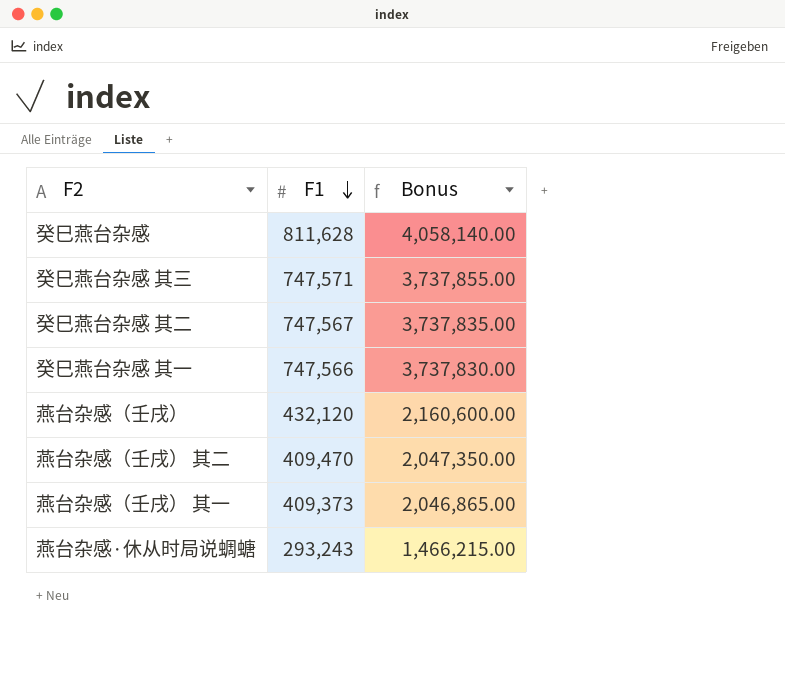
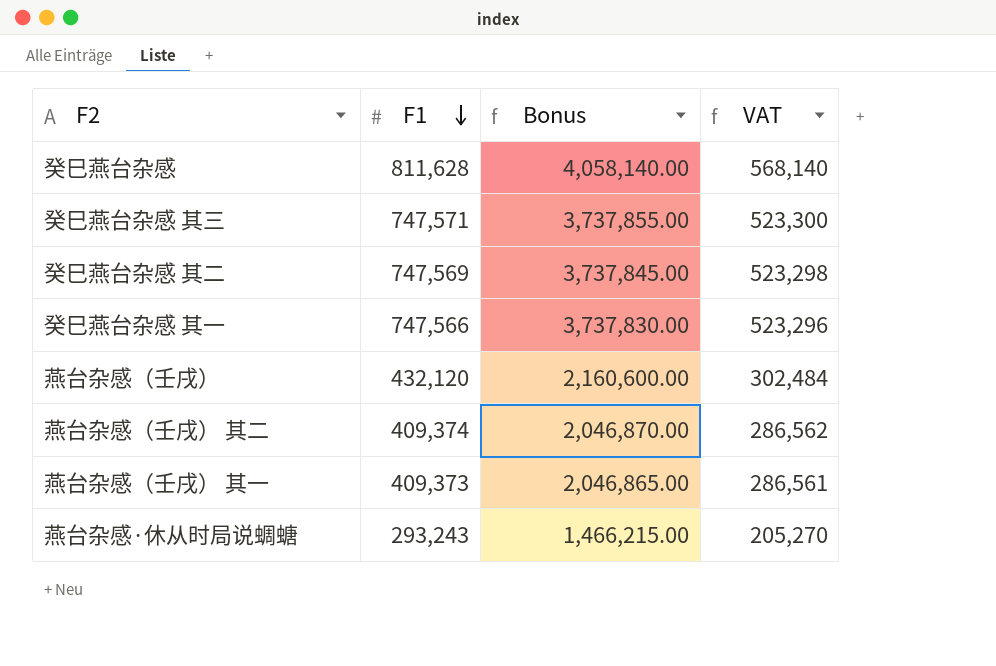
column VAT | formula: none -> [F1] * 0.7
癸巳燕台杂感 其二 | F1: 747,567 -> 747,569
癸巳燕台杂感 其二 | Bonus: 3,737,835.00 -> 3,737,845.00
燕台杂感（壬戌） 其二 | F1: 409,470 -> 409,374
燕台杂感（壬戌） 其二 | Bonus: 2,047,350.00 -> 2,046,870.00

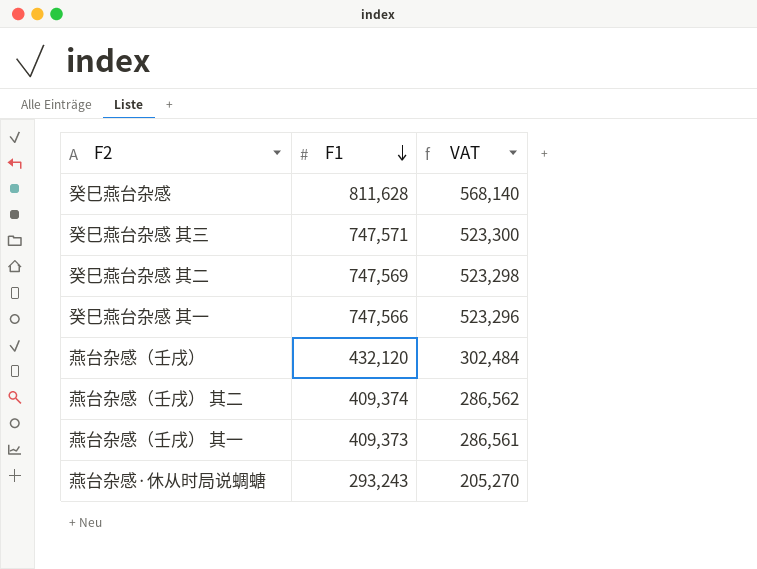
column Bonus | formula: [F1] * 5 -> none

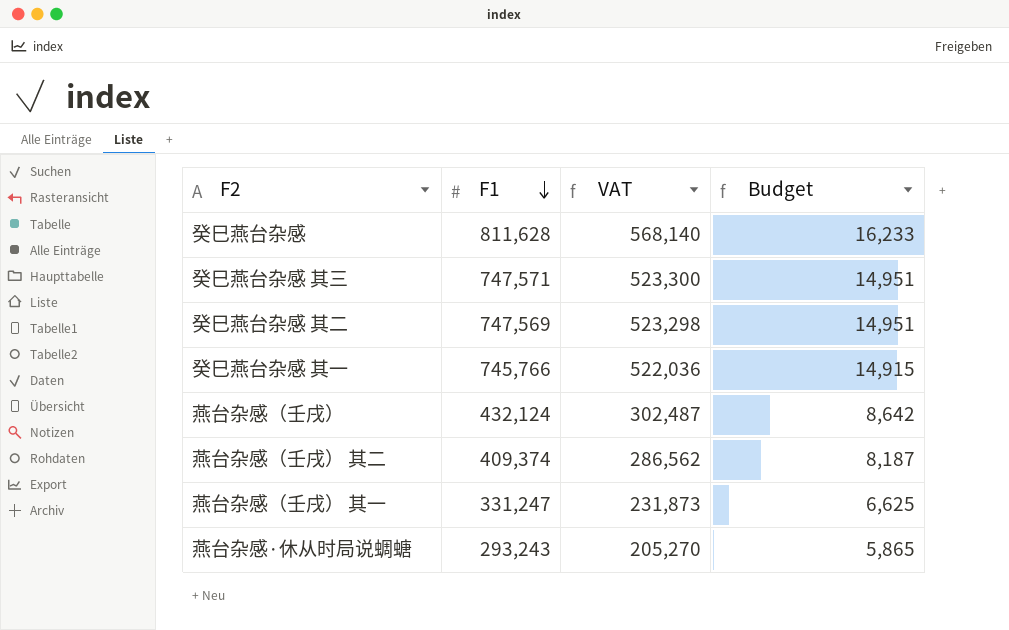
column Budget | formula: none -> [F1] * 0.02
癸巳燕台杂感 其一 | F1: 747,566 -> 745,766
癸巳燕台杂感 其一 | VAT: 523,296 -> 522,036
燕台杂感（壬戌） | F1: 432,120 -> 432,124
燕台杂感（壬戌） | VAT: 302,484 -> 302,487
燕台杂感（壬戌） 其一 | F1: 409,373 -> 331,247
燕台杂感（壬戌） 其一 | VAT: 286,561 -> 231,873

